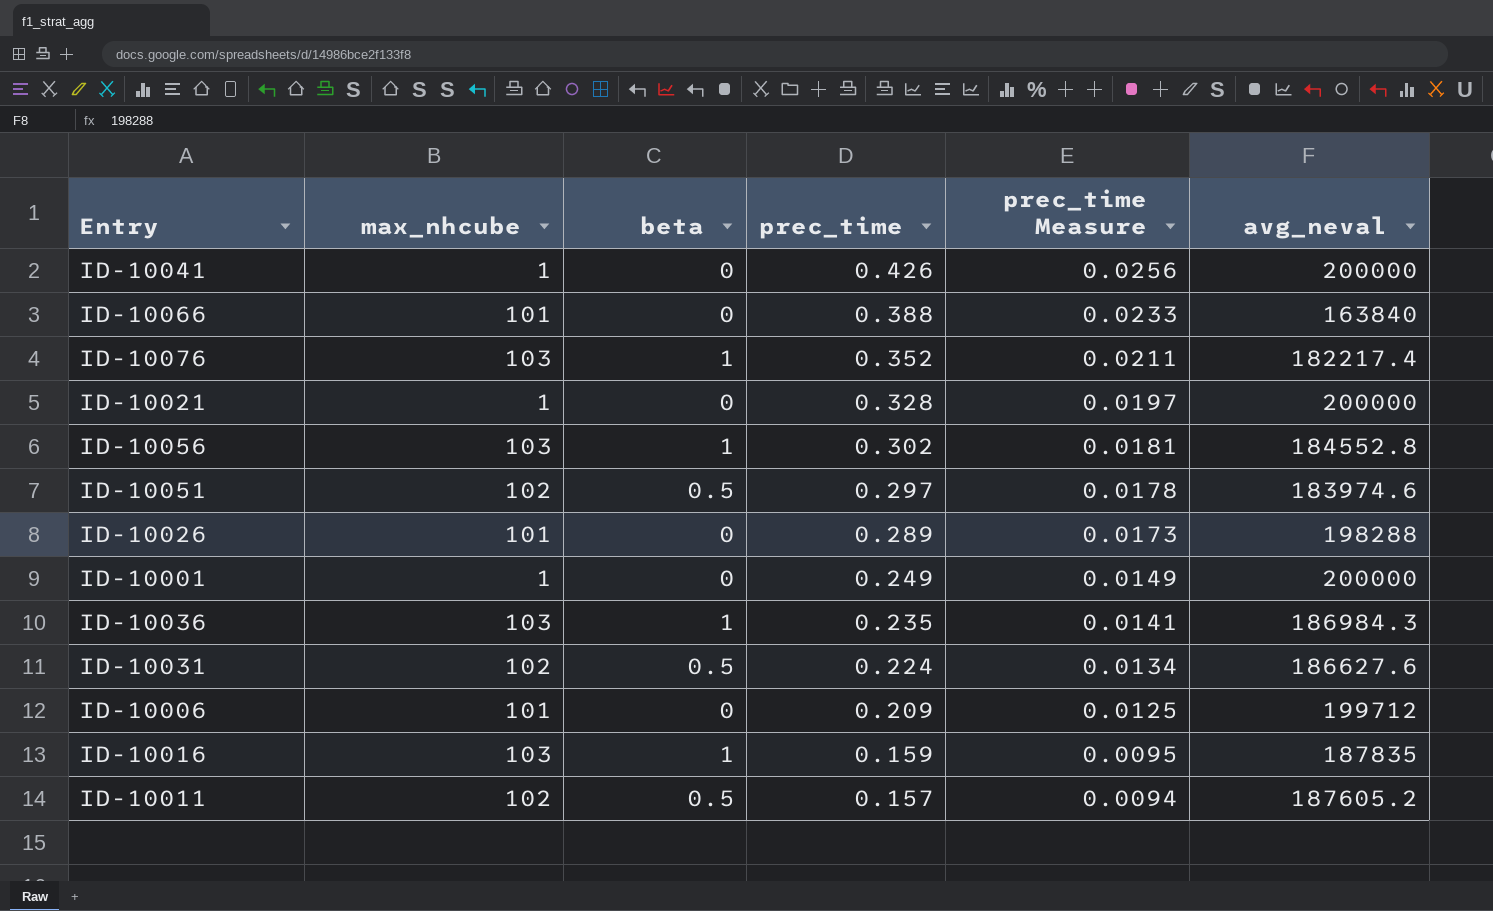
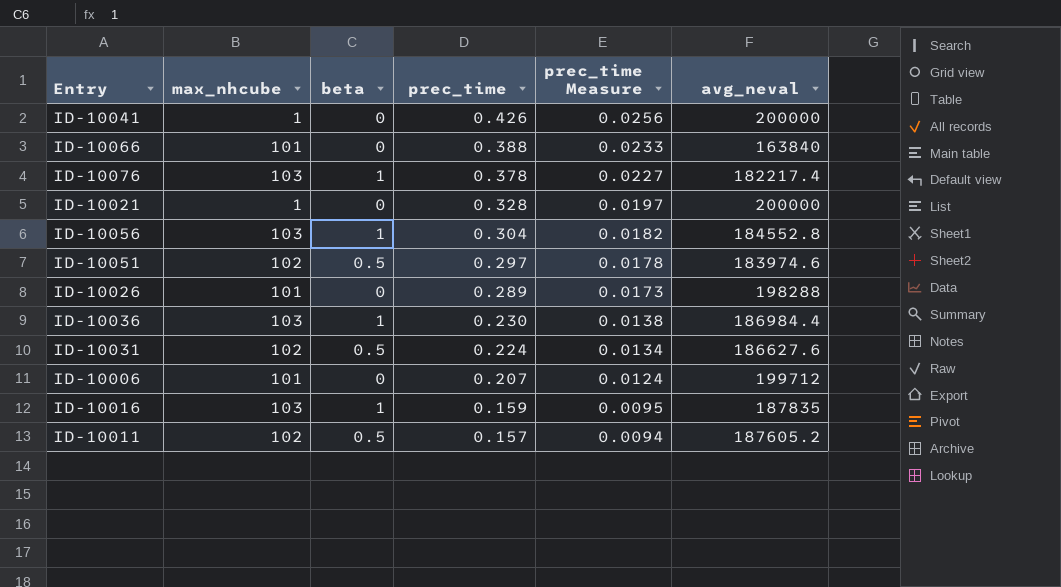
row ID-10001: 1 | 0 | 0.249 | 0.0149 | 200000 -> none
ID-10076 | prec_time: 0.352 -> 0.378
ID-10076 | prec_time Measure: 0.0211 -> 0.0227
ID-10056 | prec_time: 0.302 -> 0.304
ID-10056 | prec_time Measure: 0.0181 -> 0.0182
ID-10036 | prec_time: 0.235 -> 0.230
ID-10036 | prec_time Measure: 0.0141 -> 0.0138
ID-10036 | avg_neval: 186984.3 -> 186984.4
ID-10006 | prec_time: 0.209 -> 0.207
ID-10006 | prec_time Measure: 0.0125 -> 0.0124

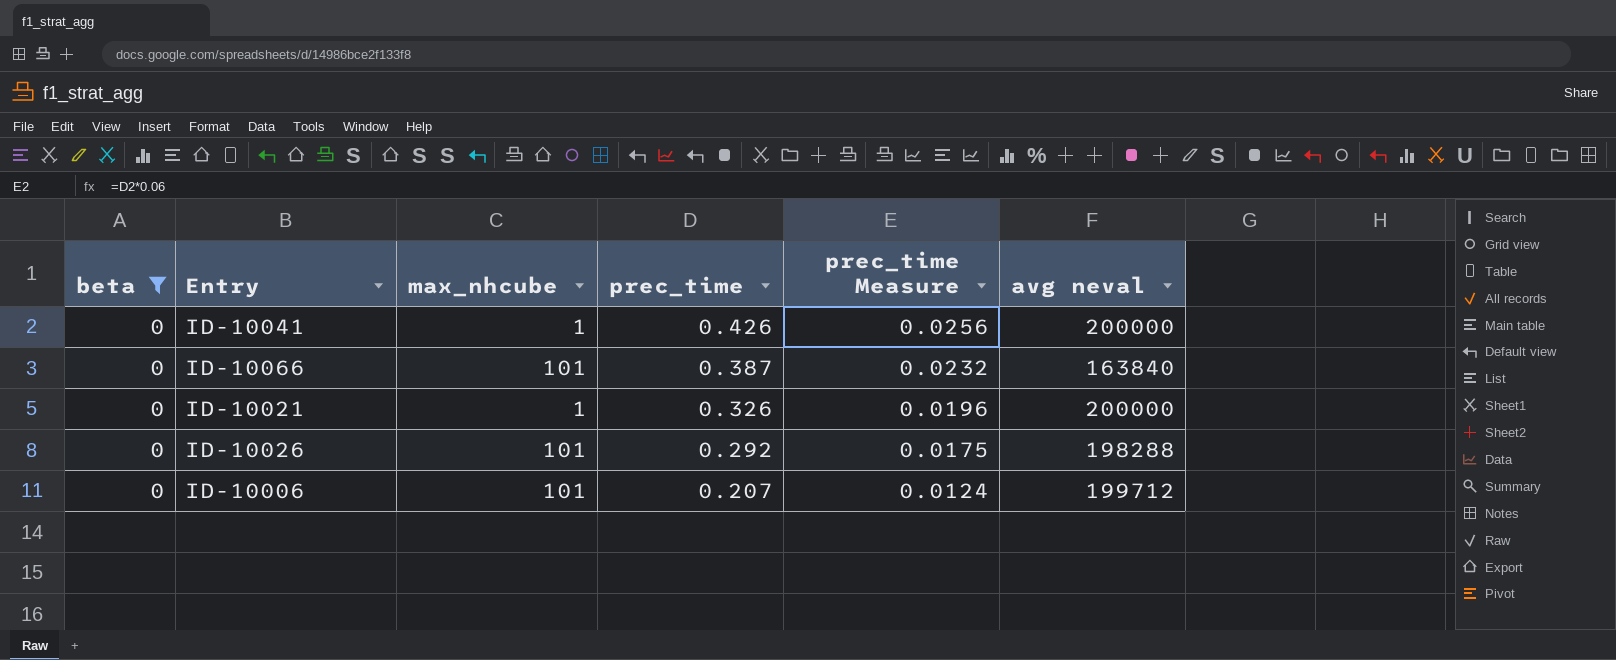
filter: none -> beta = 0
column beta | position: 3 -> 1
column name: avg_neval -> avg neval
ID-10066 | prec_time: 0.388 -> 0.387
ID-10066 | prec_time Measure: 0.0233 -> 0.0232
ID-10021 | prec_time: 0.328 -> 0.326
ID-10021 | prec_time Measure: 0.0197 -> 0.0196
ID-10026 | prec_time: 0.289 -> 0.292
ID-10026 | prec_time Measure: 0.0173 -> 0.0175

